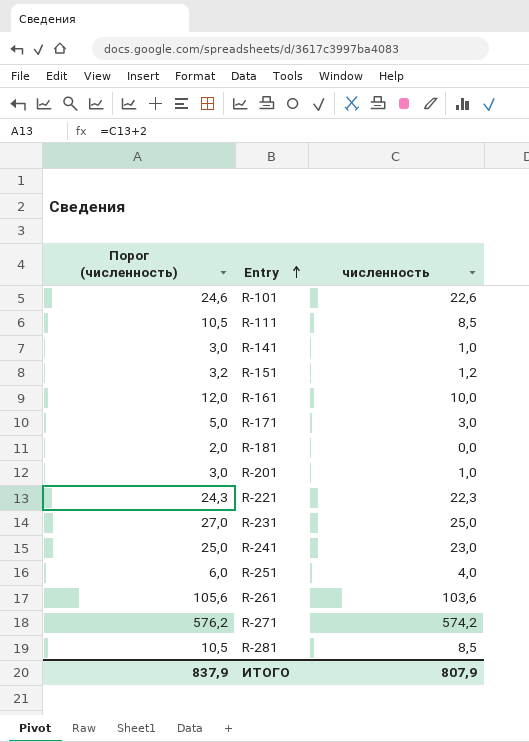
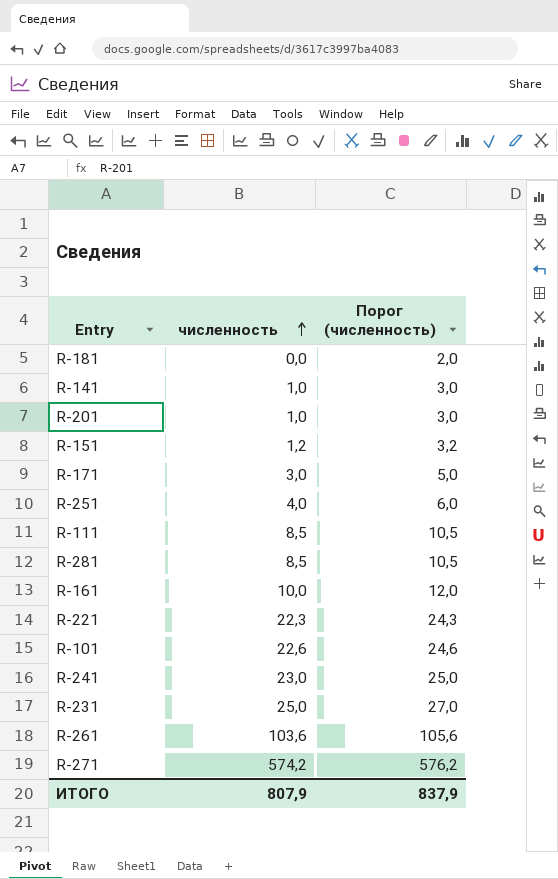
row order: Entry ascending -> численность ascending
column Порог (численность) | position: 1 -> 3

